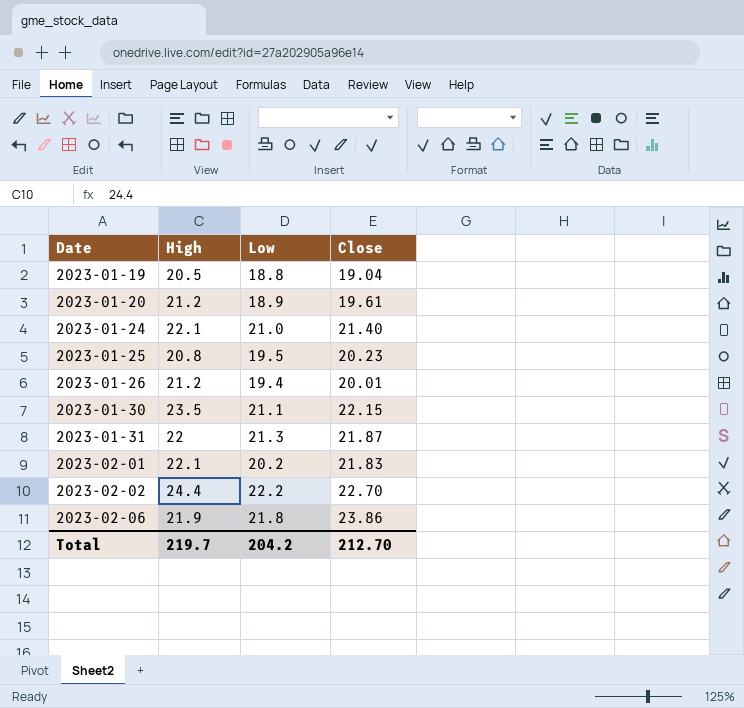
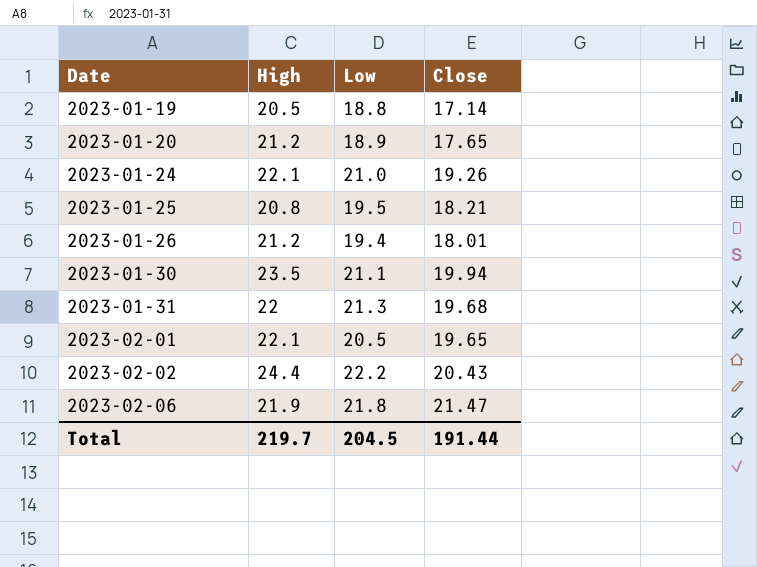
2023-01-19 | Close: 19.04 -> 17.14
2023-01-20 | Close: 19.61 -> 17.65
2023-01-24 | Close: 21.40 -> 19.26
2023-01-25 | Close: 20.23 -> 18.21
2023-01-26 | Close: 20.01 -> 18.01
2023-01-30 | Close: 22.15 -> 19.94
2023-01-31 | Close: 21.87 -> 19.68
2023-02-01 | Low: 20.2 -> 20.5
2023-02-01 | Close: 21.83 -> 19.65
2023-02-02 | Close: 22.70 -> 20.43
2023-02-06 | Close: 23.86 -> 21.47
Total | Low: 204.2 -> 204.5
Total | Close: 212.70 -> 191.44

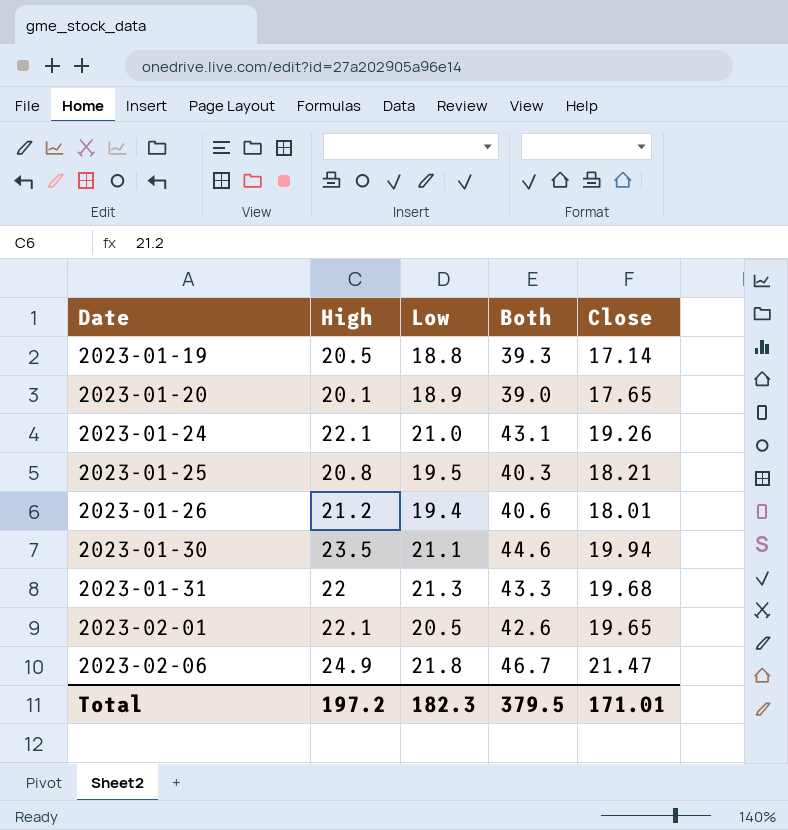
column Both | formula: none -> [High] + [Low]
row 2023-02-02: 24.4 | 22.2 | 20.43 -> none
2023-01-20 | High: 21.2 -> 20.1
2023-02-06 | High: 21.9 -> 24.9
Total | High: 219.7 -> 197.2
Total | Low: 204.5 -> 182.3
Total | Close: 191.44 -> 171.01

